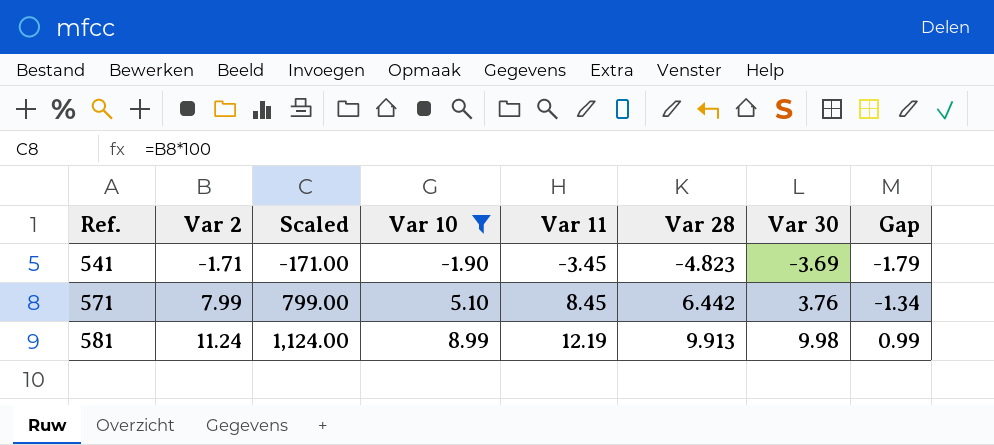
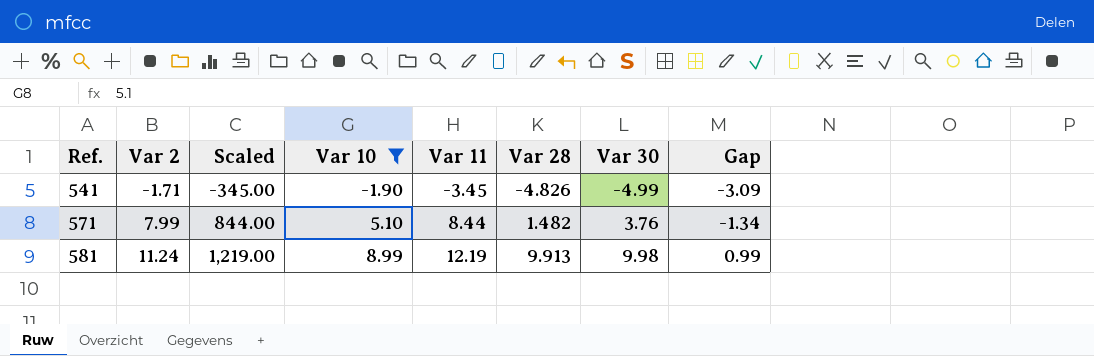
column Scaled | formula: [Var 2] * 100 -> [Var 11] * 100
541 | Var 28: -4.823 -> -4.826
541 | Var 30: -3.69 -> -4.99
541 | Gap: -1.79 -> -3.09
571 | Var 11: 8.45 -> 8.44
571 | Var 28: 6.442 -> 1.482

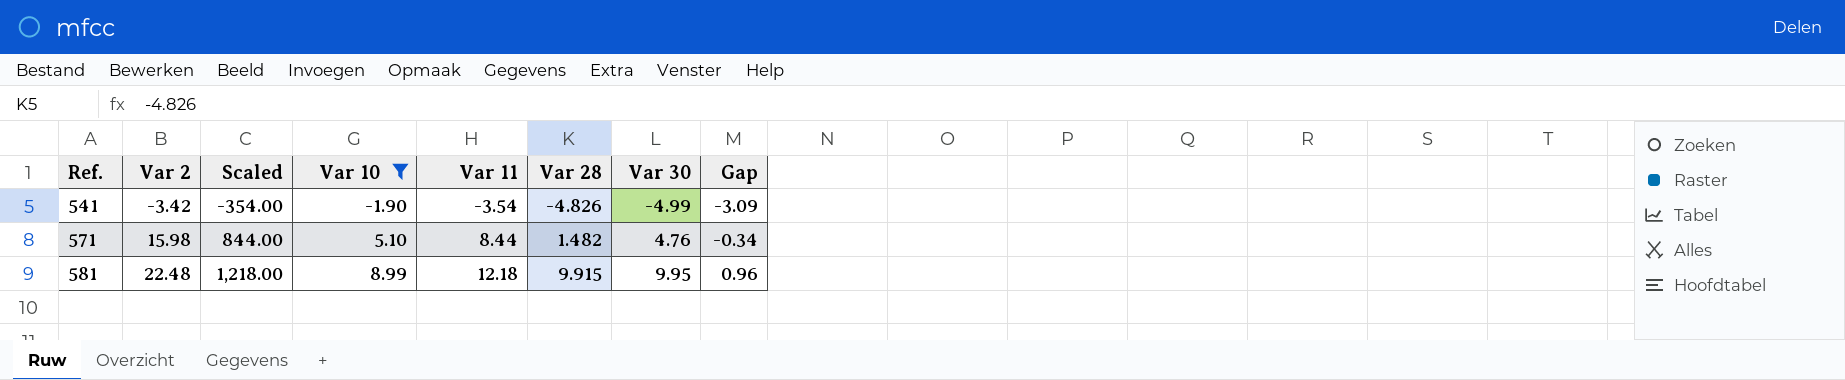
541 | Var 2: -1.71 -> -3.42
541 | Scaled: -345.00 -> -354.00
541 | Var 11: -3.45 -> -3.54
571 | Var 2: 7.99 -> 15.98
571 | Var 30: 3.76 -> 4.76
571 | Gap: -1.34 -> -0.34
581 | Var 2: 11.24 -> 22.48
581 | Scaled: 1,219.00 -> 1,218.00
581 | Var 11: 12.19 -> 12.18
581 | Var 28: 9.913 -> 9.915
581 | Var 30: 9.98 -> 9.95
581 | Gap: 0.99 -> 0.96

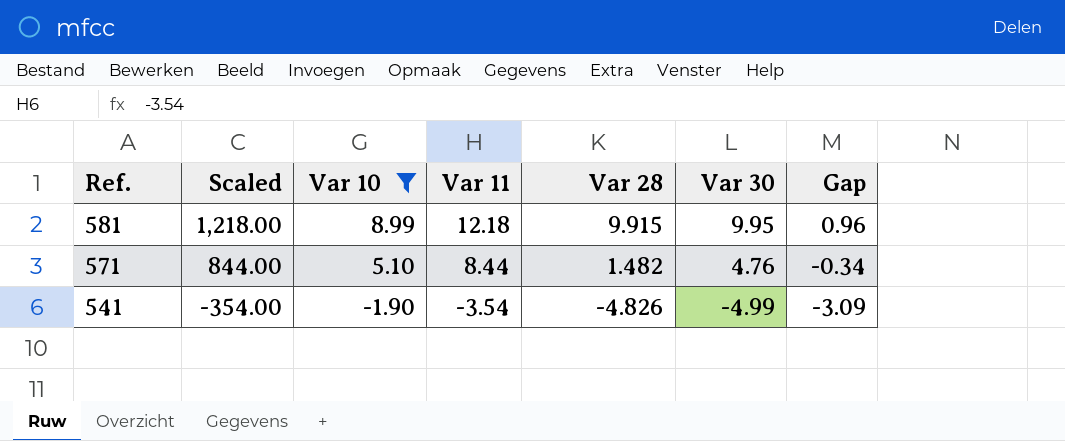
row order: Ref. ascending -> Ref. descending
column Var 2 | position: 2 -> none

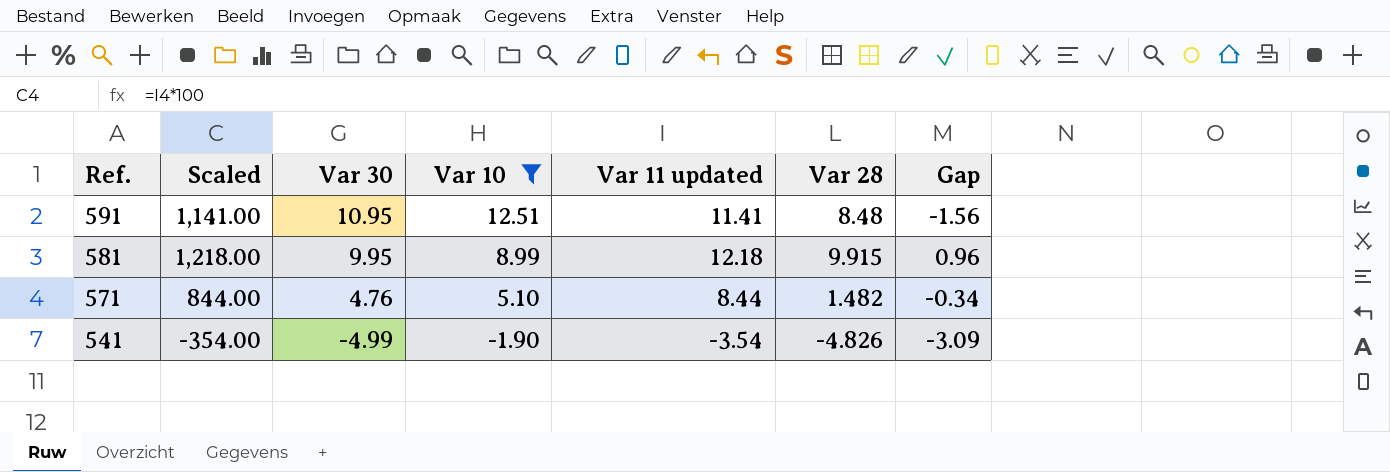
column Var 30 | position: 6 -> 3
column name: Var 11 -> Var 11 updated
row 591: none -> 1,141.00 | 10.95 | 12.51 | 11.41 | 8.48 | -1.56

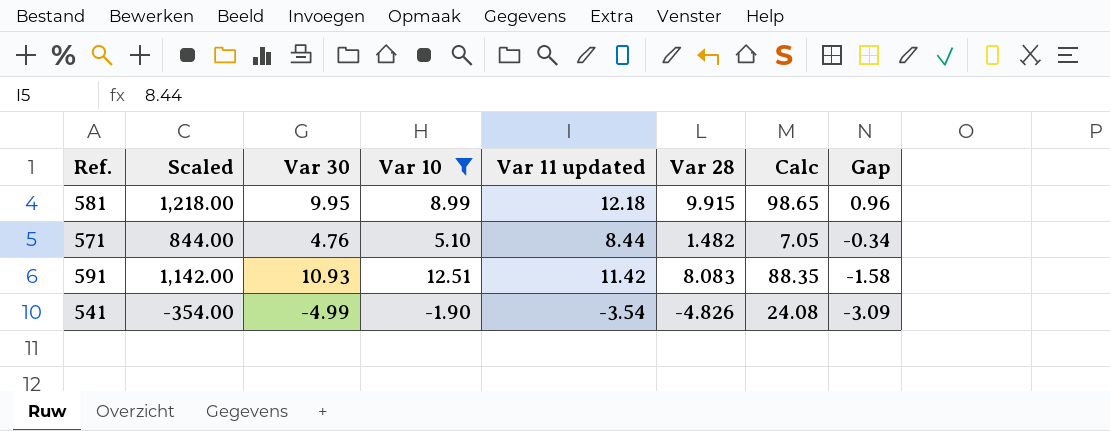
row order: Ref. descending -> Gap descending
column Calc | formula: none -> [Var 30] * [Var 28]
591 | Scaled: 1,141.00 -> 1,142.00
591 | Var 30: 10.95 -> 10.93
591 | Var 11 updated: 11.41 -> 11.42
591 | Var 28: 8.48 -> 8.083
591 | Gap: -1.56 -> -1.58

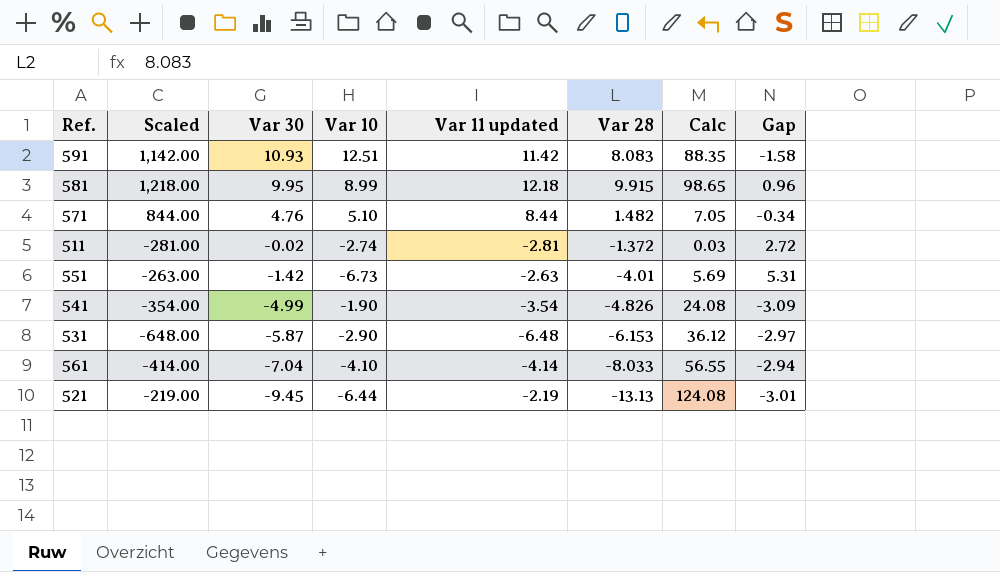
filter: Var 10 >= -1.90 -> none
row order: Gap descending -> Var 30 descending

